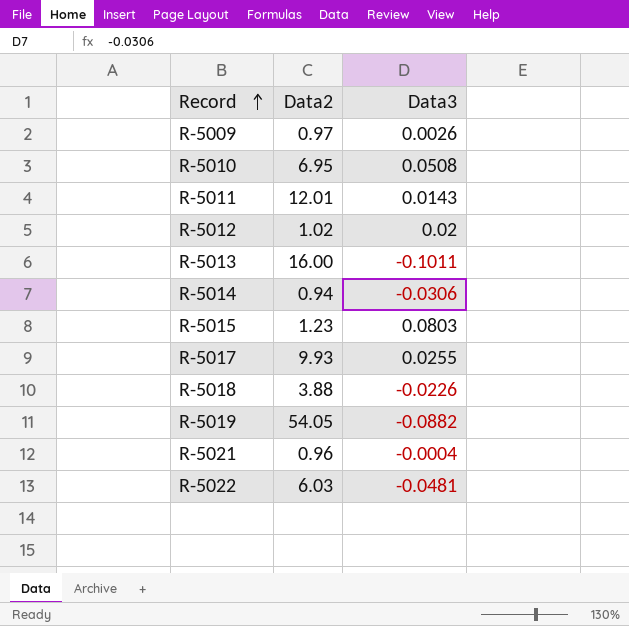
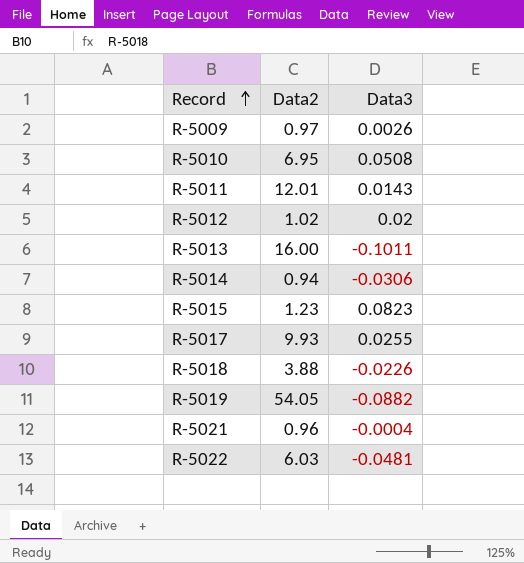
R-5015 | Data3: 0.0803 -> 0.0823

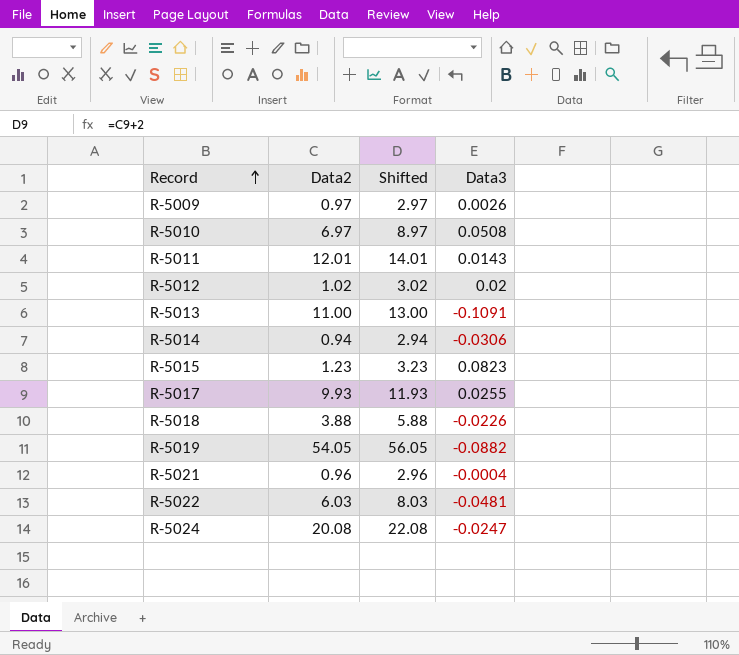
column Shifted | formula: none -> [Data2] + 2
R-5010 | Data2: 6.95 -> 6.97
R-5013 | Data2: 16.00 -> 11.00
R-5013 | Data3: -0.1011 -> -0.1091
row R-5024: none -> 20.08 | 22.08 | -0.0247

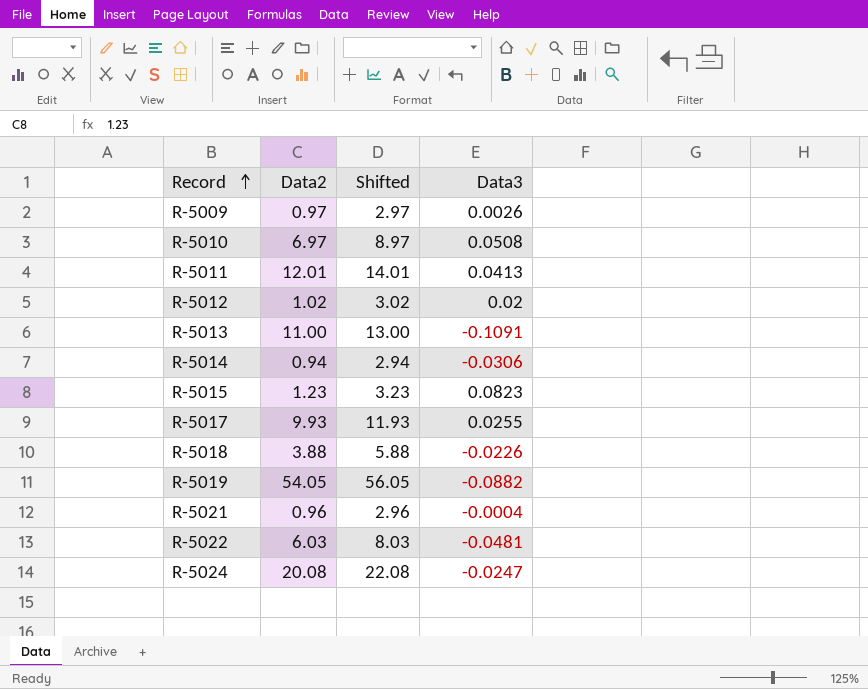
R-5011 | Data3: 0.0143 -> 0.0413

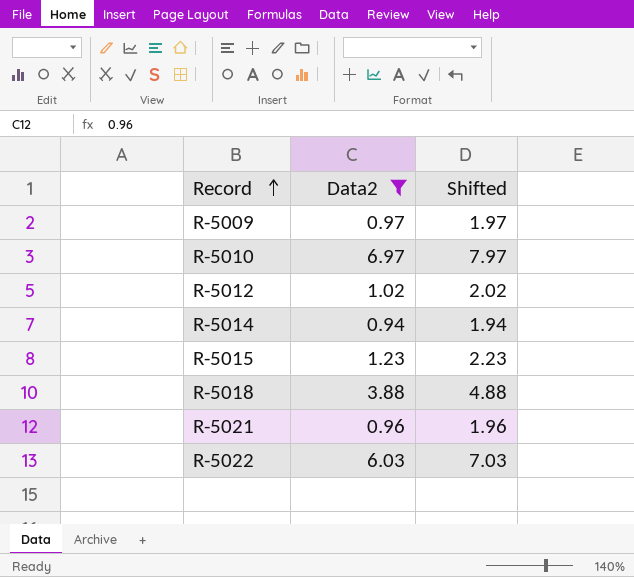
filter: none -> Data2 <= 6.97
column Data3 | position: 4 -> none
column Shifted | formula: [Data2] + 2 -> [Data2] + 1

